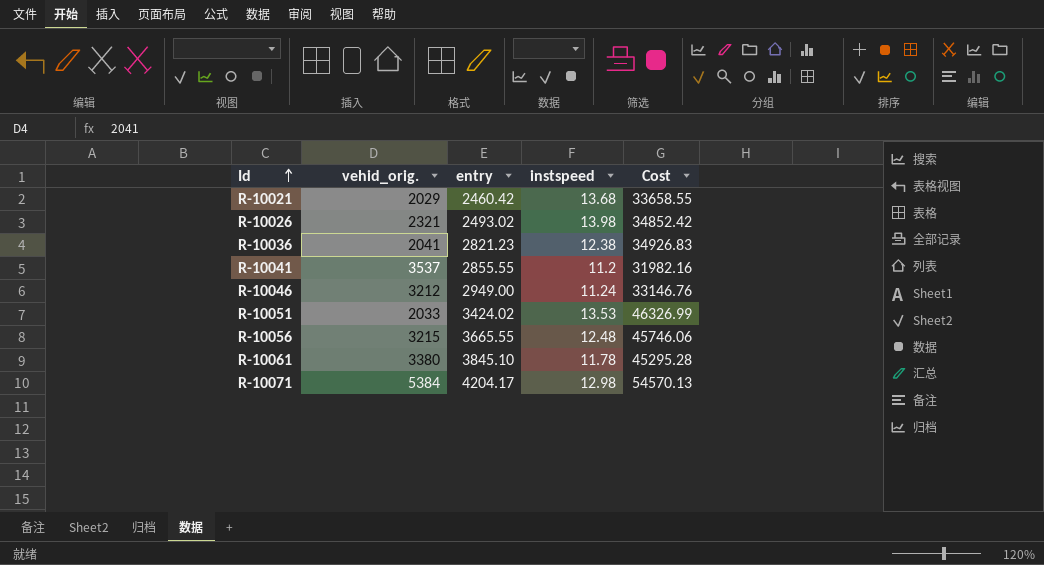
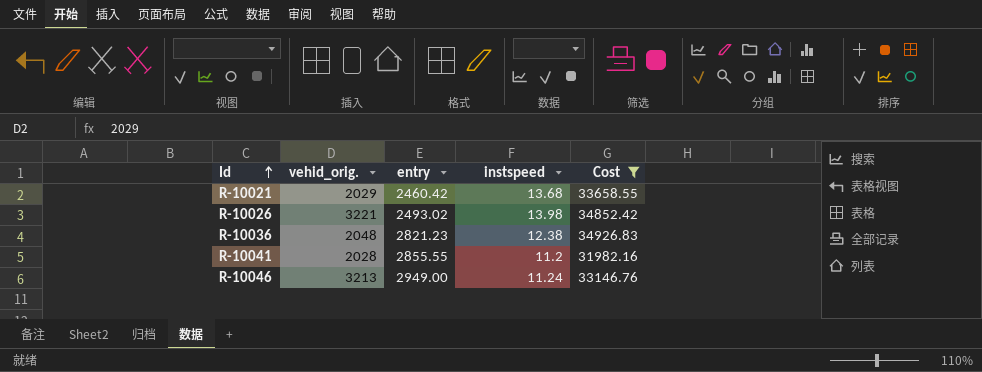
filter: none -> Cost <= 34926.83
R-10026 | vehid_orig.: 2321 -> 3221
R-10036 | vehid_orig.: 2041 -> 2048
R-10041 | vehid_orig.: 3537 -> 2028
R-10046 | vehid_orig.: 3212 -> 3213

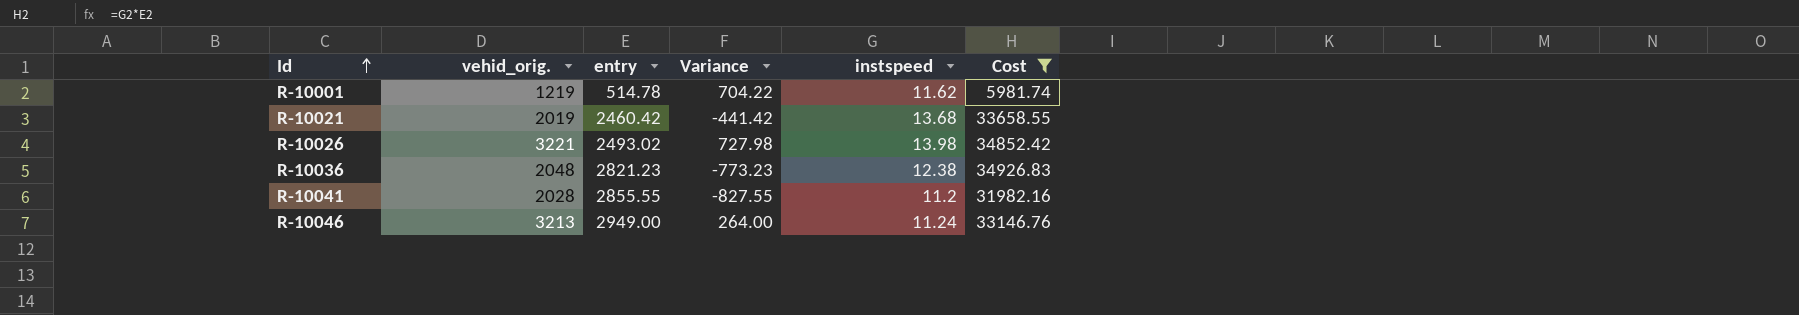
column Variance | formula: none -> [vehid_orig.] - [entry]
row R-10001: none -> 1219 | 514.78 | 704.22 | 11.62 | 5981.74
R-10021 | vehid_orig.: 2029 -> 2019

